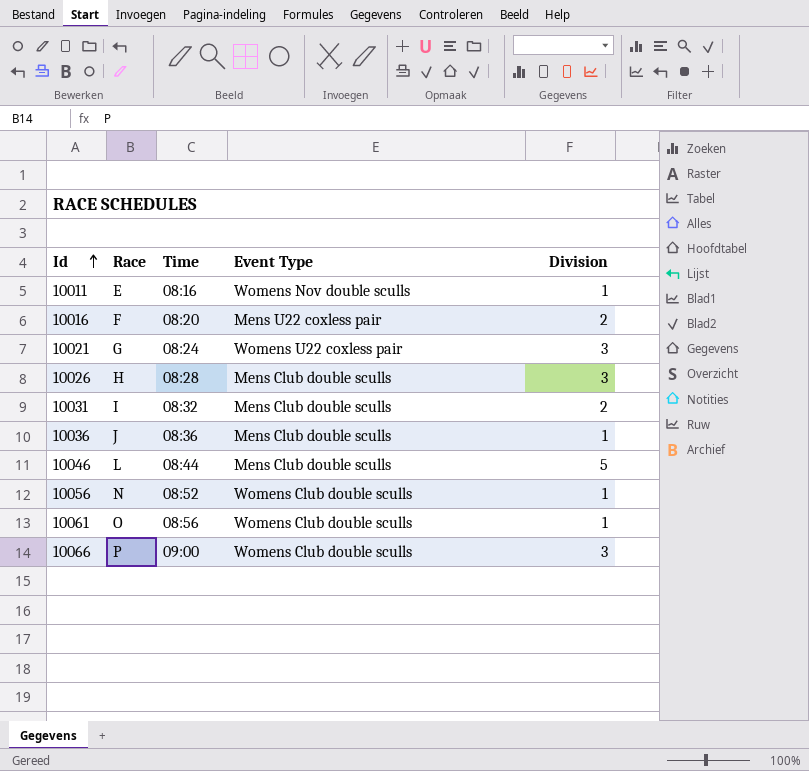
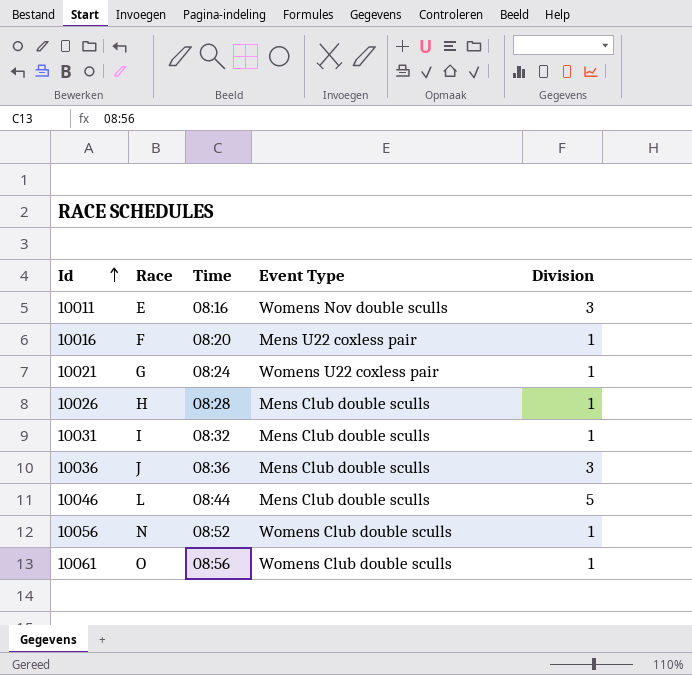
row 10066: P | 09:00 | Womens Club double sculls | 3 -> none
10011 | Division: 1 -> 3
10016 | Division: 2 -> 1
10021 | Division: 3 -> 1
10026 | Division: 3 -> 1
10031 | Division: 2 -> 1
10036 | Division: 1 -> 3

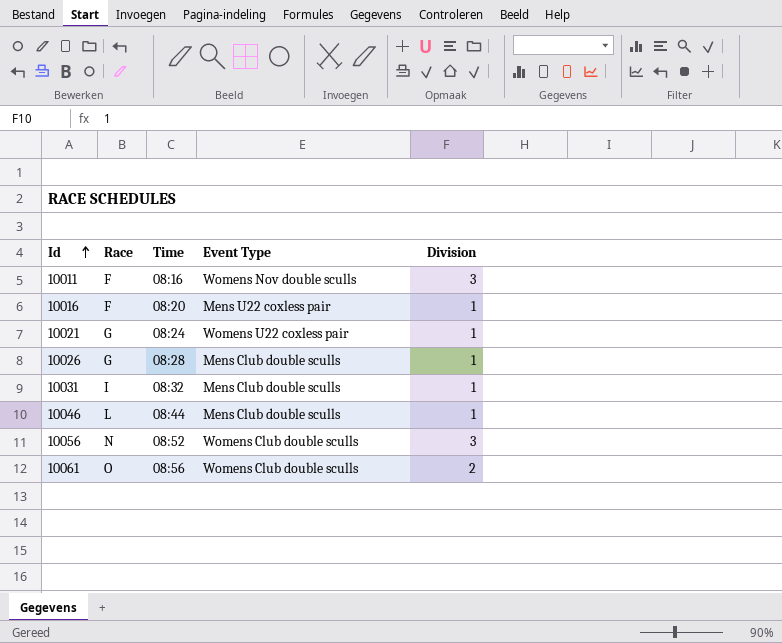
row 10036: J | 08:36 | Mens Club double sculls | 3 -> none
10011 | Race: E -> F
10026 | Race: H -> G
10046 | Division: 5 -> 1
10056 | Division: 1 -> 3
10061 | Division: 1 -> 2

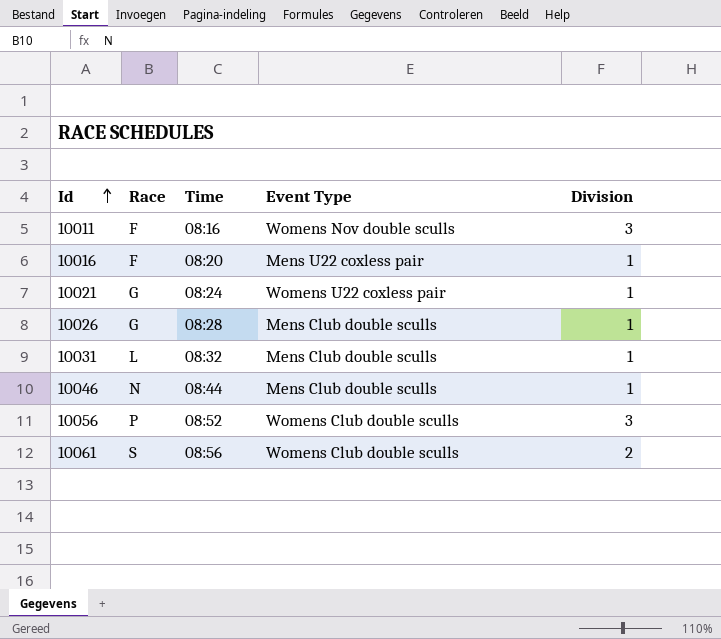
10031 | Race: I -> L
10046 | Race: L -> N
10056 | Race: N -> P
10061 | Race: O -> S

